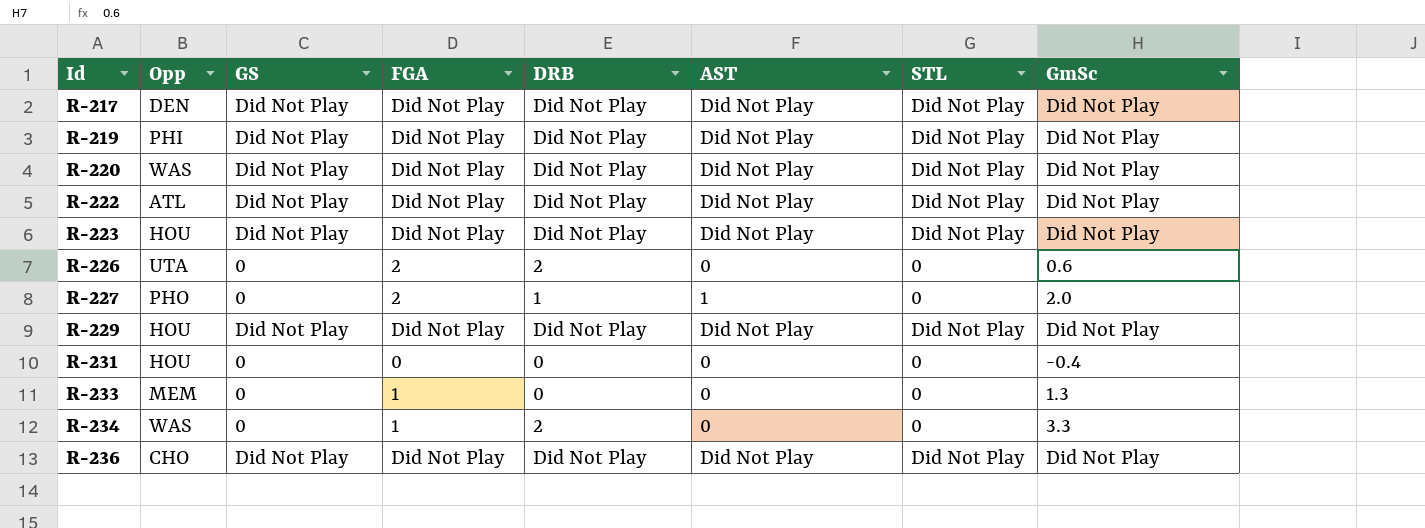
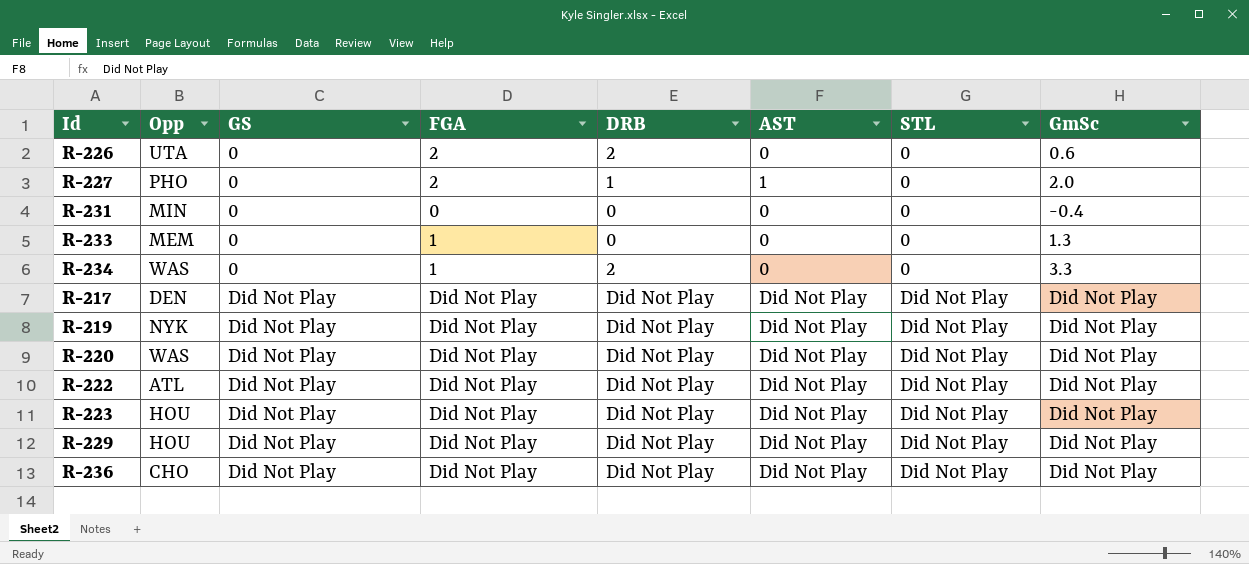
row order: Id ascending -> GS ascending
R-231 | Opp: HOU -> MIN
R-219 | Opp: PHI -> NYK

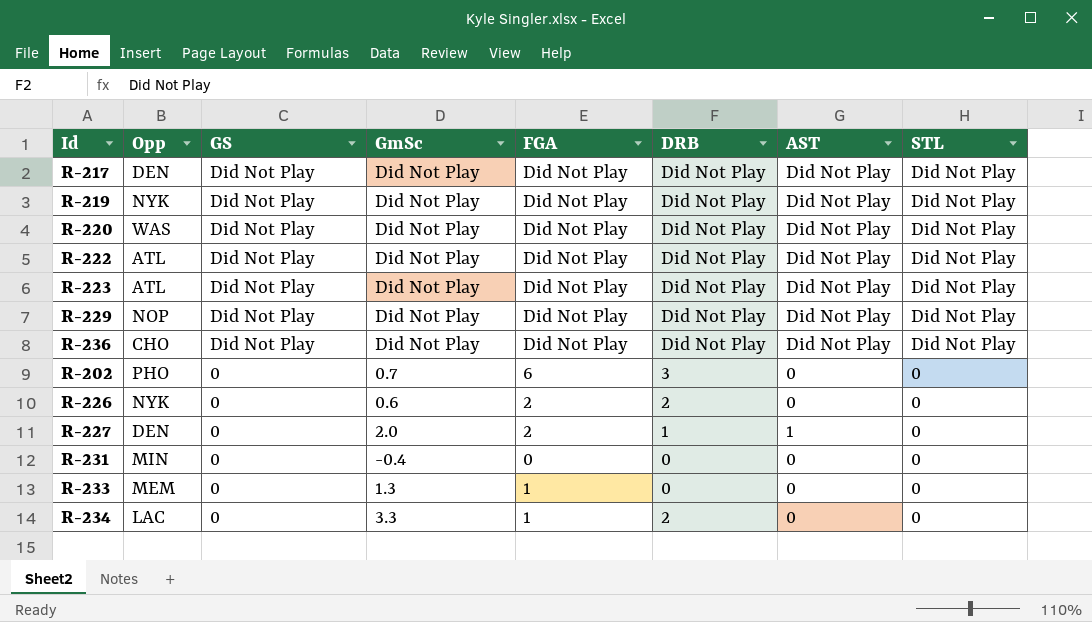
row order: GS ascending -> GS descending
column GmSc | position: 8 -> 4
R-223 | Opp: HOU -> ATL
R-229 | Opp: HOU -> NOP
row R-202: none -> PHO | 0 | 0.7 | 6 | 3 | 0 | 0
R-226 | Opp: UTA -> NYK
R-227 | Opp: PHO -> DEN
R-234 | Opp: WAS -> LAC

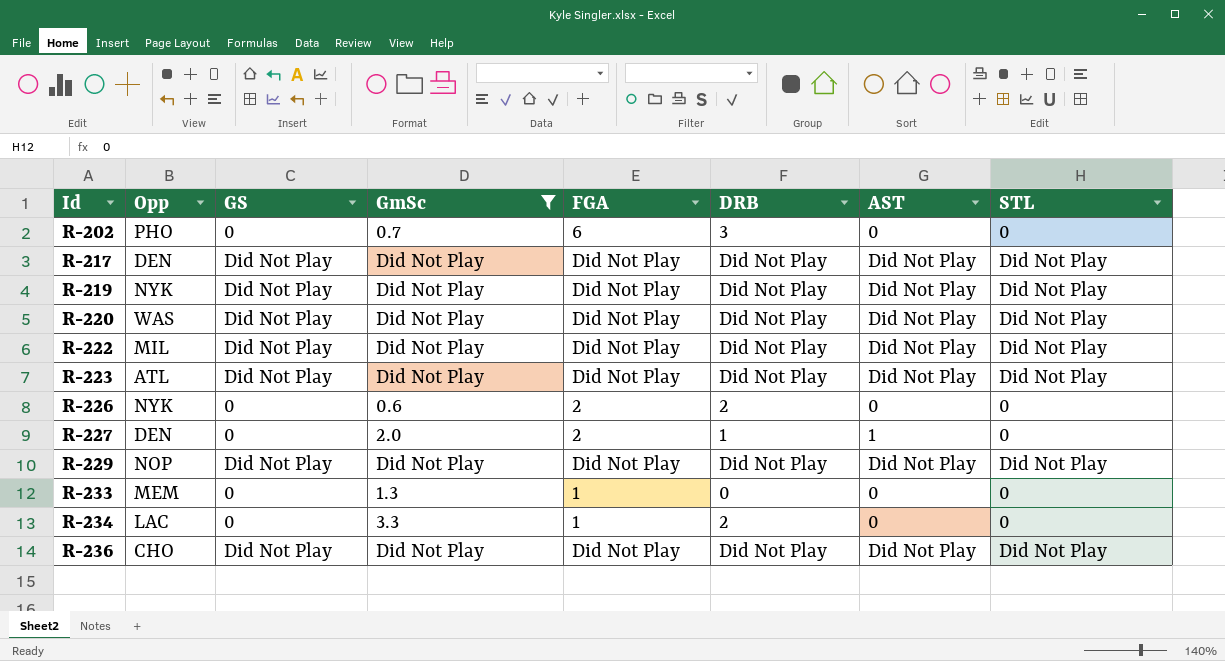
filter: none -> GmSc != -0.4
row order: GS descending -> Id ascending
R-222 | Opp: ATL -> MIL

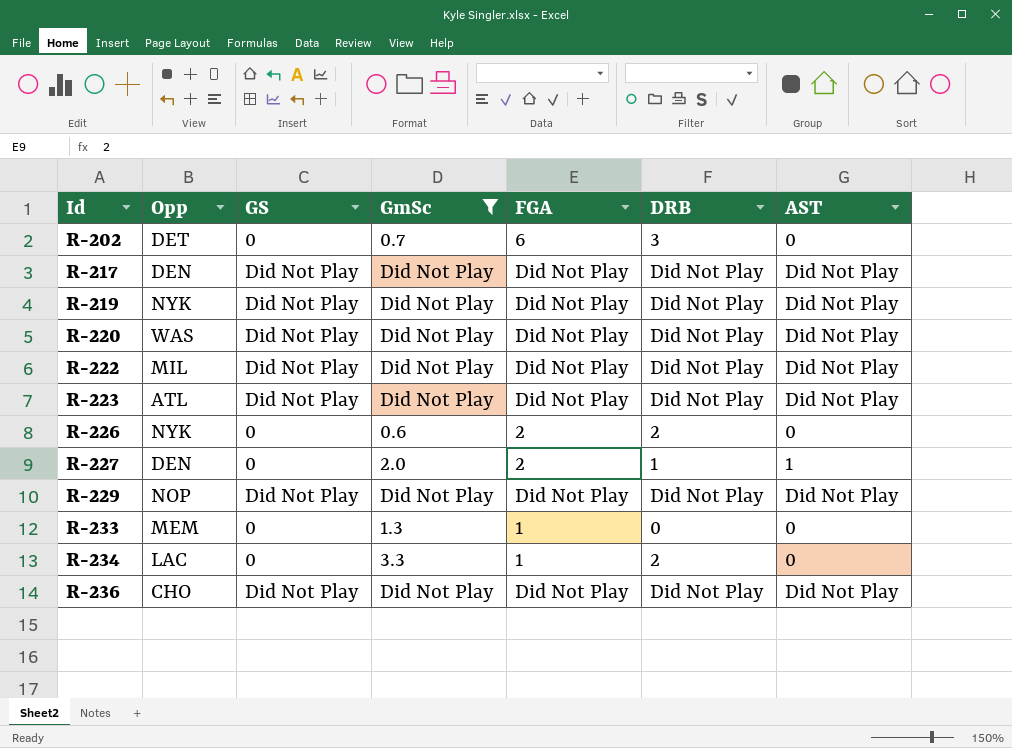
column STL | position: 8 -> none
R-202 | Opp: PHO -> DET

